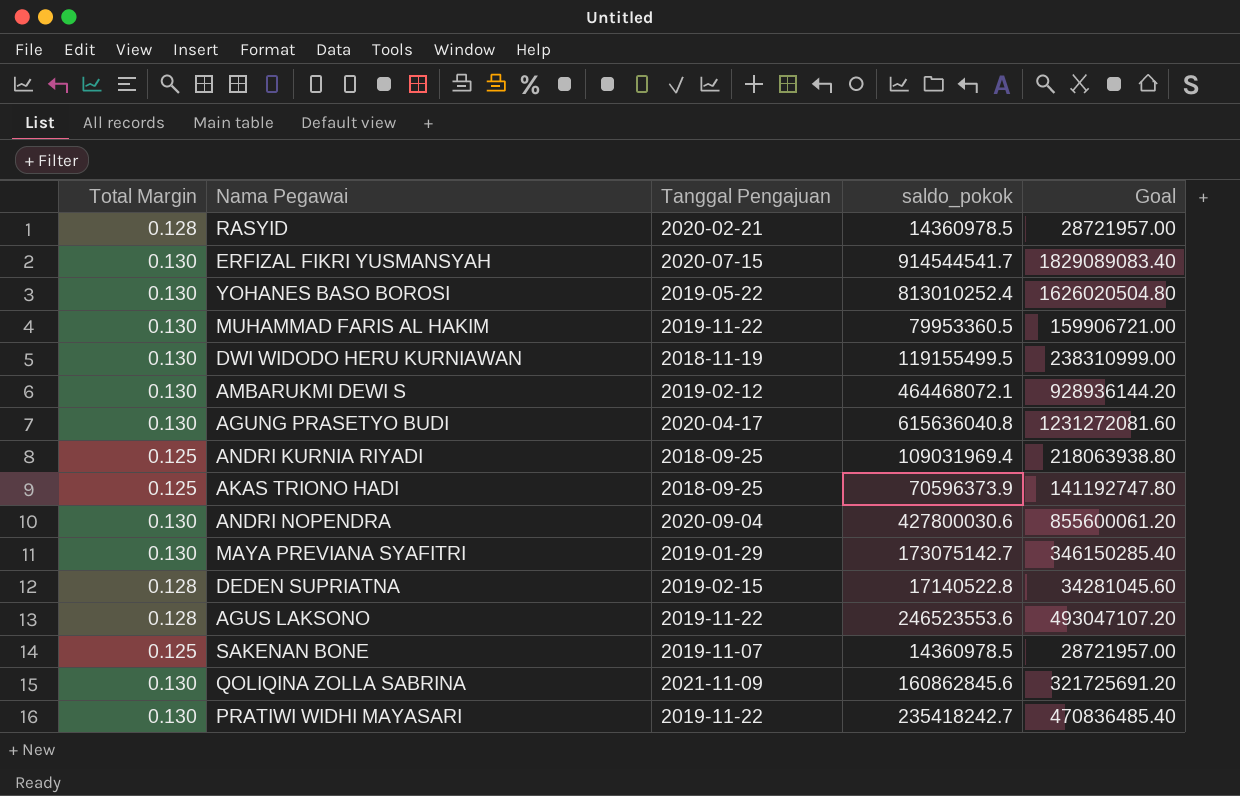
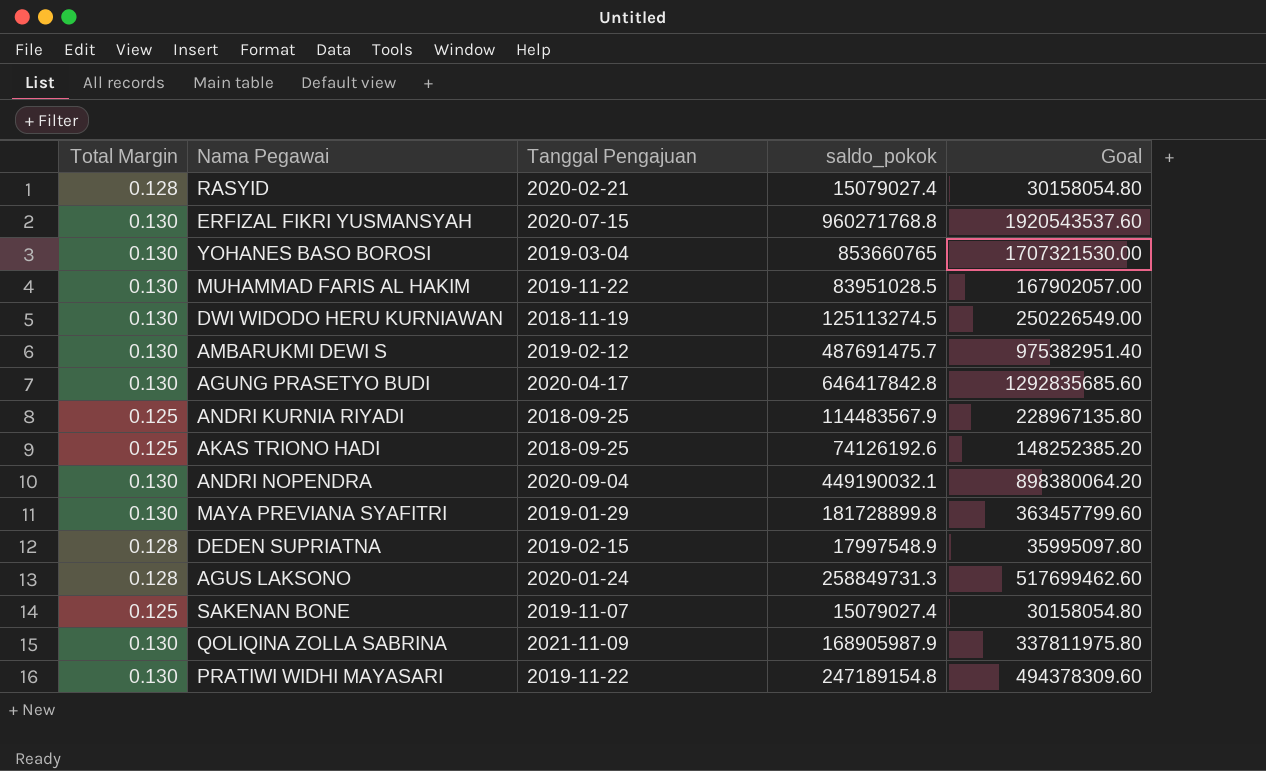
RASYID | saldo_pokok: 14360978.5 -> 15079027.4
RASYID | Goal: 28721957.00 -> 30158054.80
ERFIZAL FIKRI YUSMANSYAH | saldo_pokok: 914544541.7 -> 960271768.8
ERFIZAL FIKRI YUSMANSYAH | Goal: 1829089083.40 -> 1920543537.60
YOHANES BASO BOROSI | Tanggal Pengajuan: 2019-05-22 -> 2019-03-04
YOHANES BASO BOROSI | saldo_pokok: 813010252.4 -> 853660765
YOHANES BASO BOROSI | Goal: 1626020504.80 -> 1707321530.00
MUHAMMAD FARIS AL HAKIM | saldo_pokok: 79953360.5 -> 83951028.5
MUHAMMAD FARIS AL HAKIM | Goal: 159906721.00 -> 167902057.00
DWI WIDODO HERU KURNIAWAN | saldo_pokok: 119155499.5 -> 125113274.5
DWI WIDODO HERU KURNIAWAN | Goal: 238310999.00 -> 250226549.00
AMBARUKMI DEWI S | saldo_pokok: 464468072.1 -> 487691475.7
AMBARUKMI DEWI S | Goal: 928936144.20 -> 975382951.40
AGUNG PRASETYO BUDI | saldo_pokok: 615636040.8 -> 646417842.8
AGUNG PRASETYO BUDI | Goal: 1231272081.60 -> 1292835685.60
ANDRI KURNIA RIYADI | saldo_pokok: 109031969.4 -> 114483567.9
ANDRI KURNIA RIYADI | Goal: 218063938.80 -> 228967135.80
AKAS TRIONO HADI | saldo_pokok: 70596373.9 -> 74126192.6
AKAS TRIONO HADI | Goal: 141192747.80 -> 148252385.20
ANDRI NOPENDRA | saldo_pokok: 427800030.6 -> 449190032.1
ANDRI NOPENDRA | Goal: 855600061.20 -> 898380064.20
MAYA PREVIANA SYAFITRI | saldo_pokok: 173075142.7 -> 181728899.8
MAYA PREVIANA SYAFITRI | Goal: 346150285.40 -> 363457799.60
DEDEN SUPRIATNA | saldo_pokok: 17140522.8 -> 17997548.9
DEDEN SUPRIATNA | Goal: 34281045.60 -> 35995097.80
AGUS LAKSONO | Tanggal Pengajuan: 2019-11-22 -> 2020-01-24
AGUS LAKSONO | saldo_pokok: 246523553.6 -> 258849731.3
AGUS LAKSONO | Goal: 493047107.20 -> 517699462.60
SAKENAN BONE | saldo_pokok: 14360978.5 -> 15079027.4
SAKENAN BONE | Goal: 28721957.00 -> 30158054.80
QOLIQINA ZOLLA SABRINA | saldo_pokok: 160862845.6 -> 168905987.9
QOLIQINA ZOLLA SABRINA | Goal: 321725691.20 -> 337811975.80
PRATIWI WIDHI MAYASARI | saldo_pokok: 235418242.7 -> 247189154.8
PRATIWI WIDHI MAYASARI | Goal: 470836485.40 -> 494378309.60

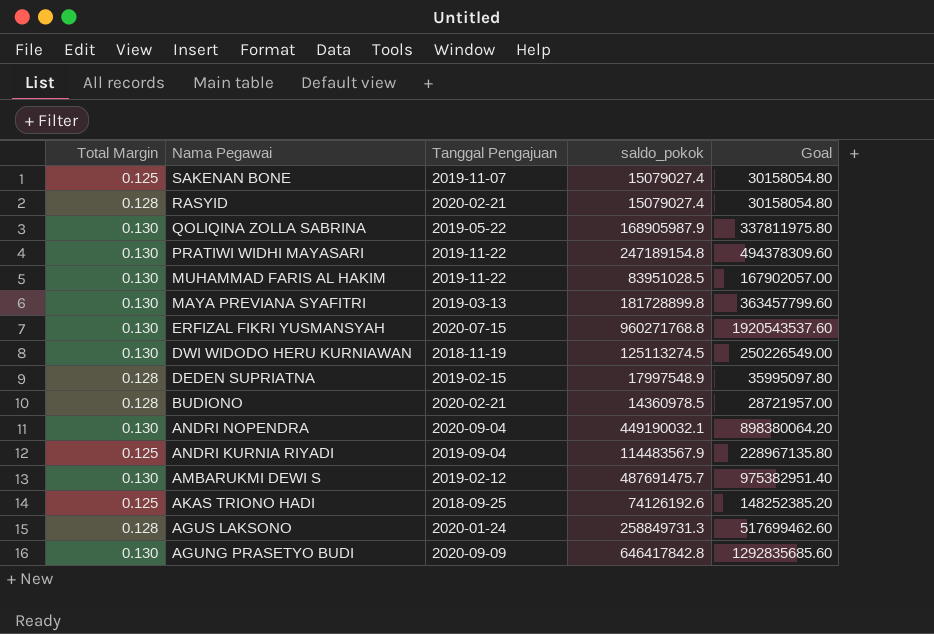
row order: none -> Nama Pegawai descending
row YOHANES BASO BOROSI: 0.130 | 2019-03-04 | 853660765 | 1707321530.00 -> none
QOLIQINA ZOLLA SABRINA | Tanggal Pengajuan: 2021-11-09 -> 2019-05-22
MAYA PREVIANA SYAFITRI | Tanggal Pengajuan: 2019-01-29 -> 2019-03-13
row BUDIONO: none -> 0.128 | 2020-02-21 | 14360978.5 | 28721957.00
ANDRI KURNIA RIYADI | Tanggal Pengajuan: 2018-09-25 -> 2019-09-04
AGUNG PRASETYO BUDI | Tanggal Pengajuan: 2020-04-17 -> 2020-09-09

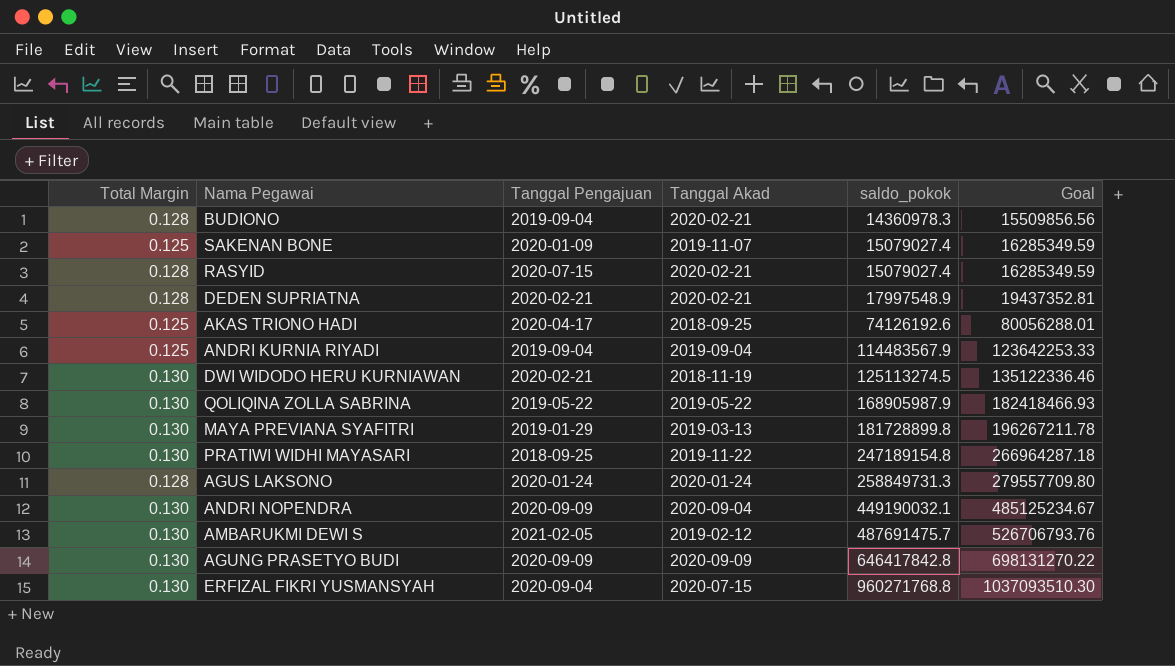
row order: Nama Pegawai descending -> saldo_pokok ascending
column Tanggal Akad | position: none -> 4
column Goal | formula: [saldo_pokok] * 2 -> [saldo_pokok] * 1.08
row MUHAMMAD FARIS AL HAKIM: 0.130 | 2019-11-22 | 83951028.5 | 167902057.00 -> none
BUDIONO | Tanggal Pengajuan: 2020-02-21 -> 2019-09-04
BUDIONO | saldo_pokok: 14360978.5 -> 14360978.3
SAKENAN BONE | Tanggal Pengajuan: 2019-11-07 -> 2020-01-09
RASYID | Tanggal Pengajuan: 2020-02-21 -> 2020-07-15
DEDEN SUPRIATNA | Tanggal Pengajuan: 2019-02-15 -> 2020-02-21
AKAS TRIONO HADI | Tanggal Pengajuan: 2018-09-25 -> 2020-04-17
DWI WIDODO HERU KURNIAWAN | Tanggal Pengajuan: 2018-11-19 -> 2020-02-21
MAYA PREVIANA SYAFITRI | Tanggal Pengajuan: 2019-03-13 -> 2019-01-29
PRATIWI WIDHI MAYASARI | Tanggal Pengajuan: 2019-11-22 -> 2018-09-25
ANDRI NOPENDRA | Tanggal Pengajuan: 2020-09-04 -> 2020-09-09
AMBARUKMI DEWI S | Tanggal Pengajuan: 2019-02-12 -> 2021-02-05
ERFIZAL FIKRI YUSMANSYAH | Tanggal Pengajuan: 2020-07-15 -> 2020-09-04

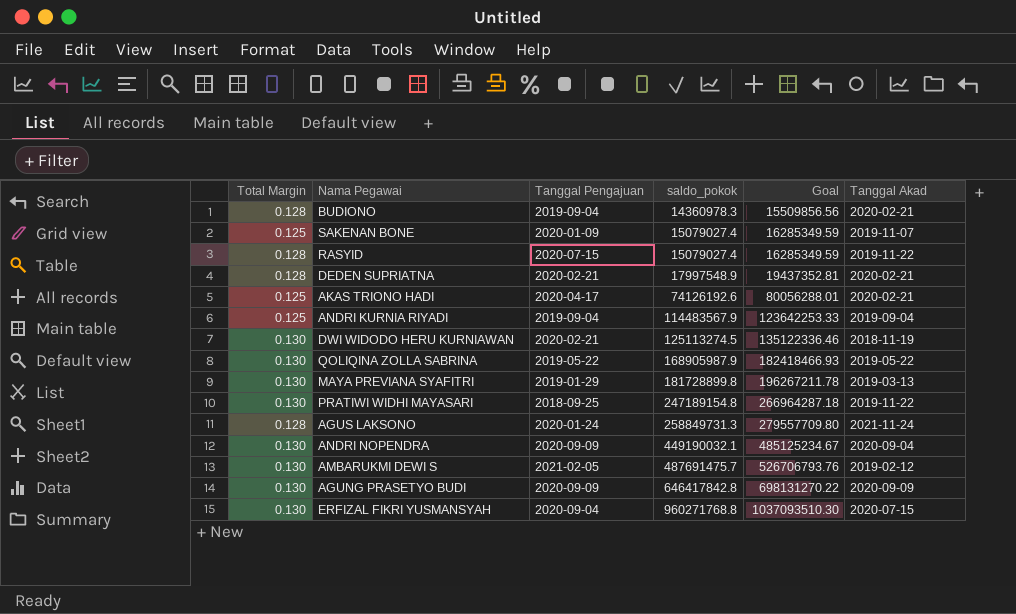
column Tanggal Akad | position: 4 -> 6
RASYID | Tanggal Akad: 2020-02-21 -> 2019-11-22
AKAS TRIONO HADI | Tanggal Akad: 2018-09-25 -> 2020-02-21
AGUS LAKSONO | Tanggal Akad: 2020-01-24 -> 2021-11-24

